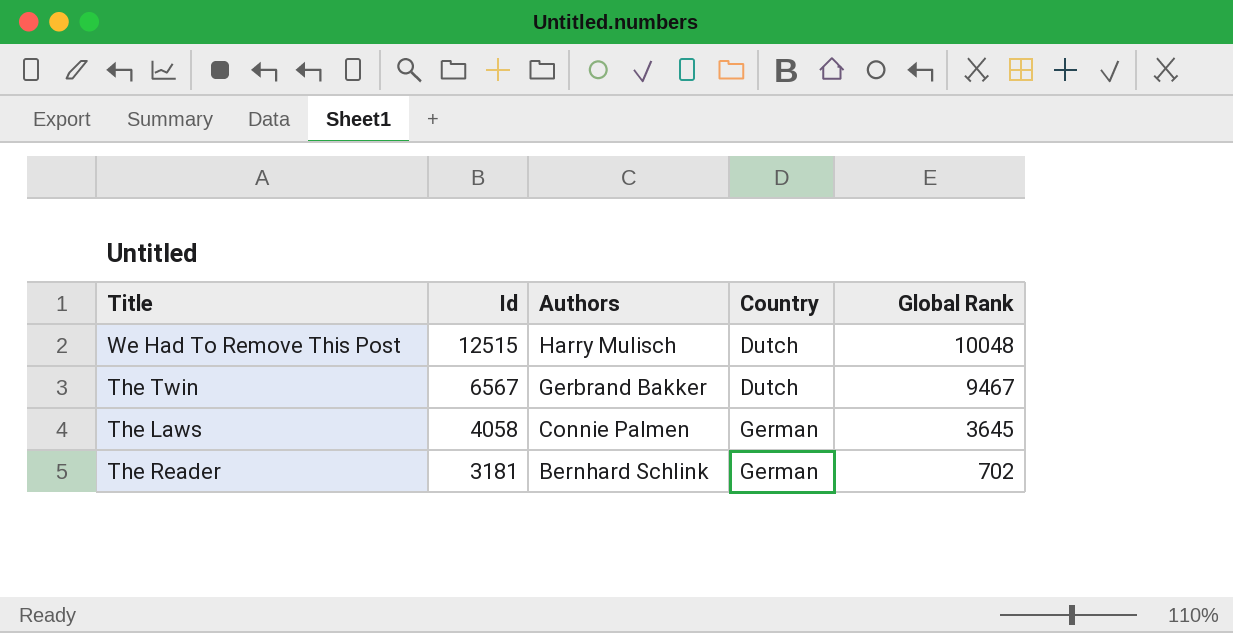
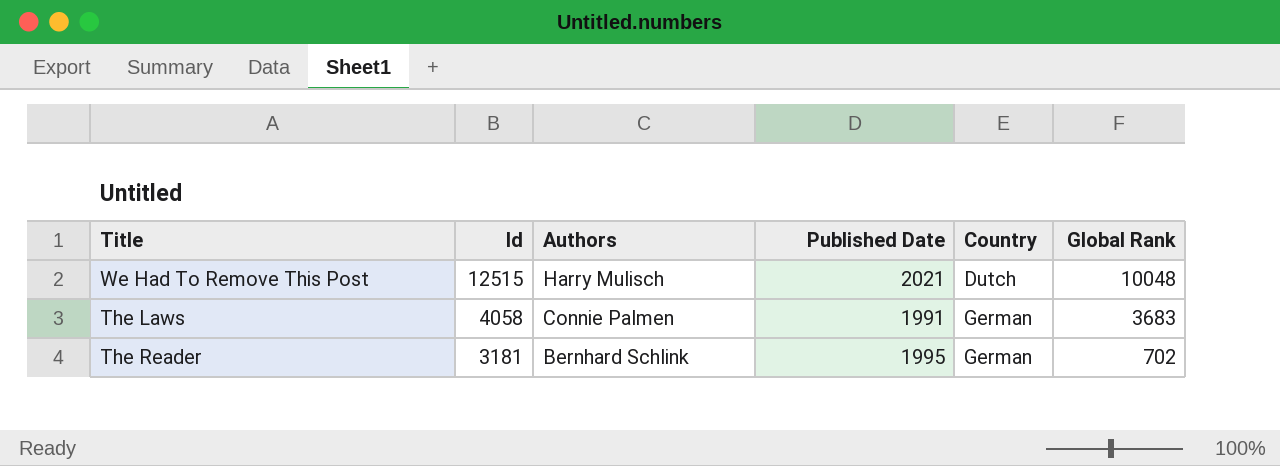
column Published Date | position: none -> 4
row The Twin: 6567 | Gerbrand Bakker | Dutch | 9467 -> none
The Laws | Global Rank: 3645 -> 3683

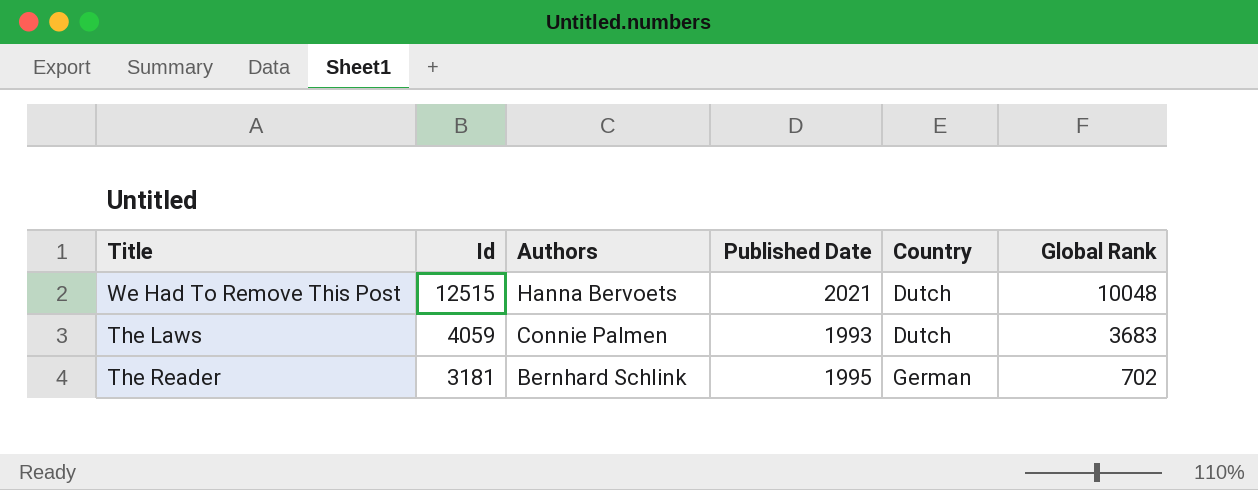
We Had To Remove This Post | Authors: Harry Mulisch -> Hanna Bervoets
The Laws | Id: 4058 -> 4059
The Laws | Published Date: 1991 -> 1993
The Laws | Country: German -> Dutch

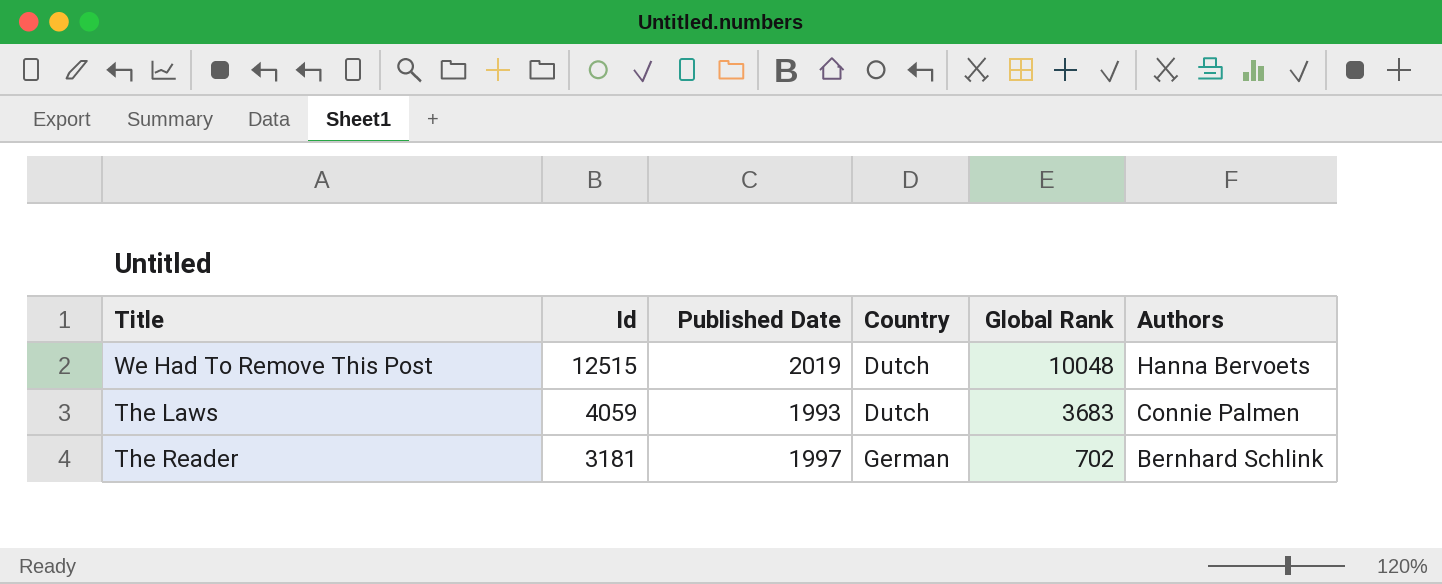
column Authors | position: 3 -> 6
We Had To Remove This Post | Published Date: 2021 -> 2019
The Reader | Published Date: 1995 -> 1997

